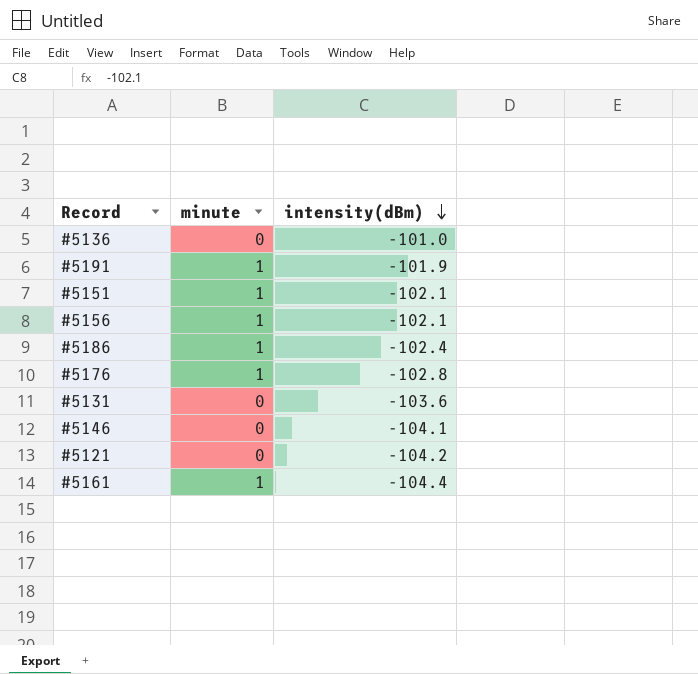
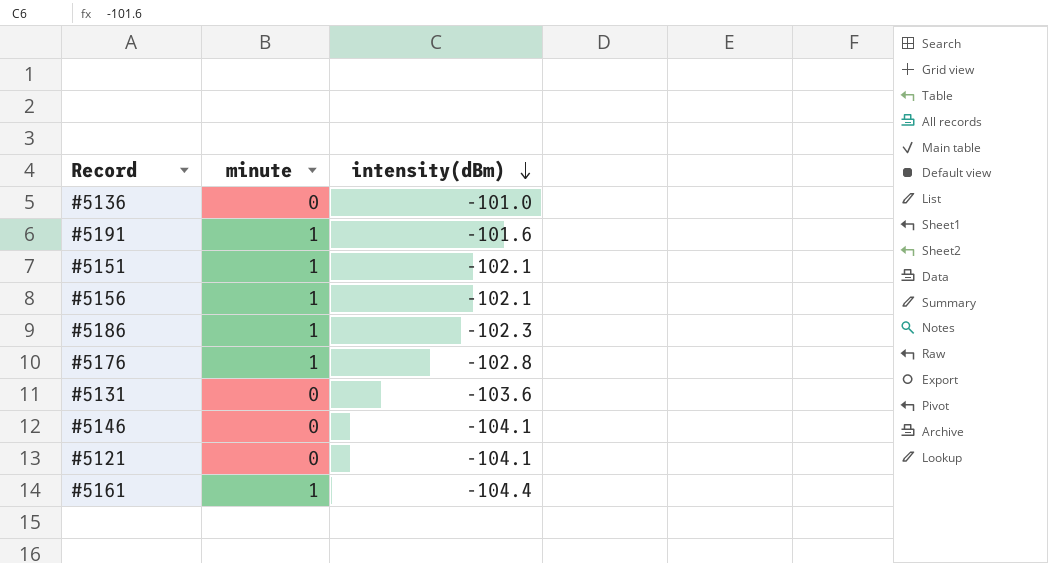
#5191 | intensity(dBm): -101.9 -> -101.6
#5186 | intensity(dBm): -102.4 -> -102.3
#5121 | intensity(dBm): -104.2 -> -104.1

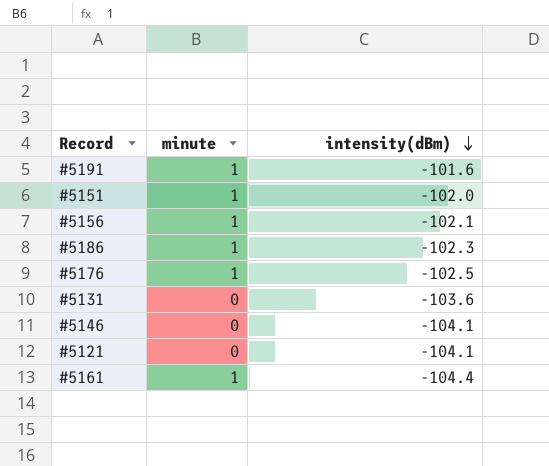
row #5136: 0 | -101.0 -> none
#5151 | intensity(dBm): -102.1 -> -102.0
#5176 | intensity(dBm): -102.8 -> -102.5

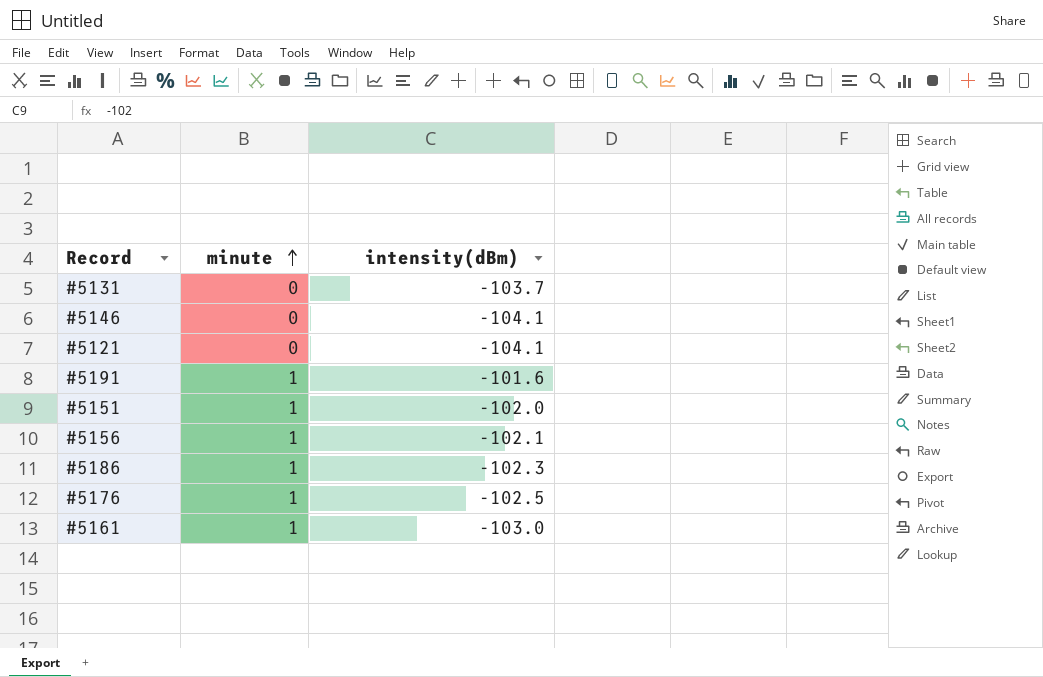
row order: intensity(dBm) descending -> minute ascending
#5131 | intensity(dBm): -103.6 -> -103.7
#5161 | intensity(dBm): -104.4 -> -103.0

